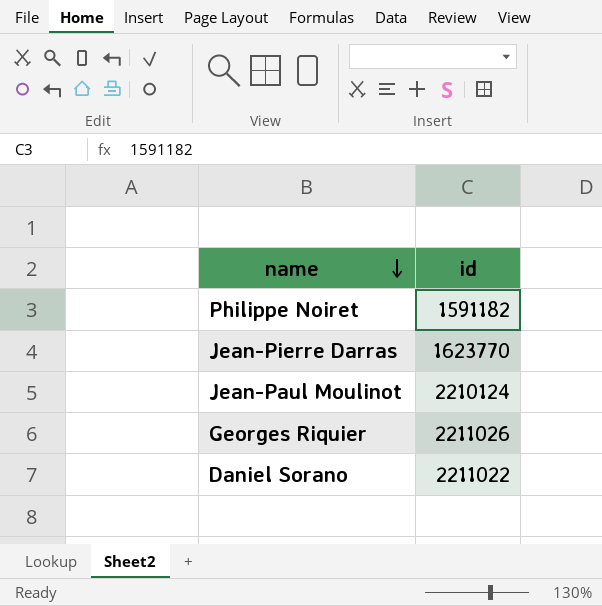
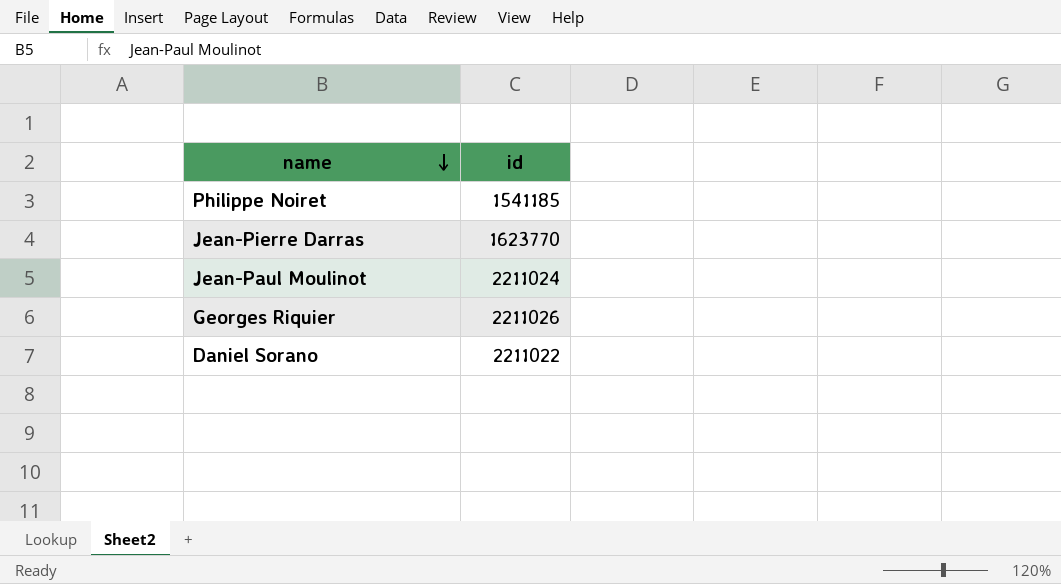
Philippe Noiret | id: 1591182 -> 1541185
Jean-Paul Moulinot | id: 2210124 -> 2211024

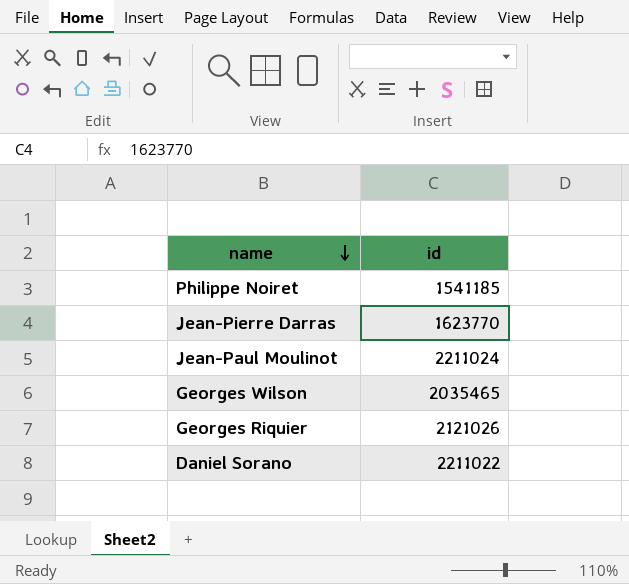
row Georges Wilson: none -> 2035465
Georges Riquier | id: 2211026 -> 2121026

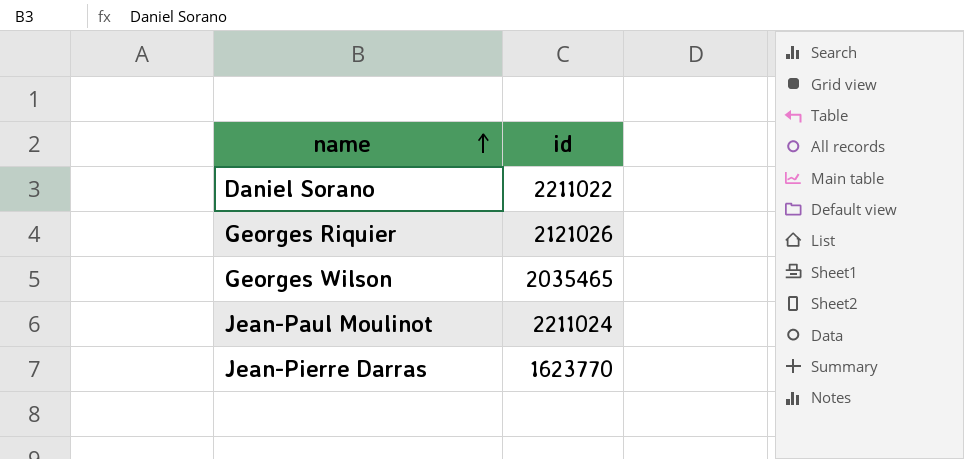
row order: name descending -> name ascending
row Philippe Noiret: 1541185 -> none

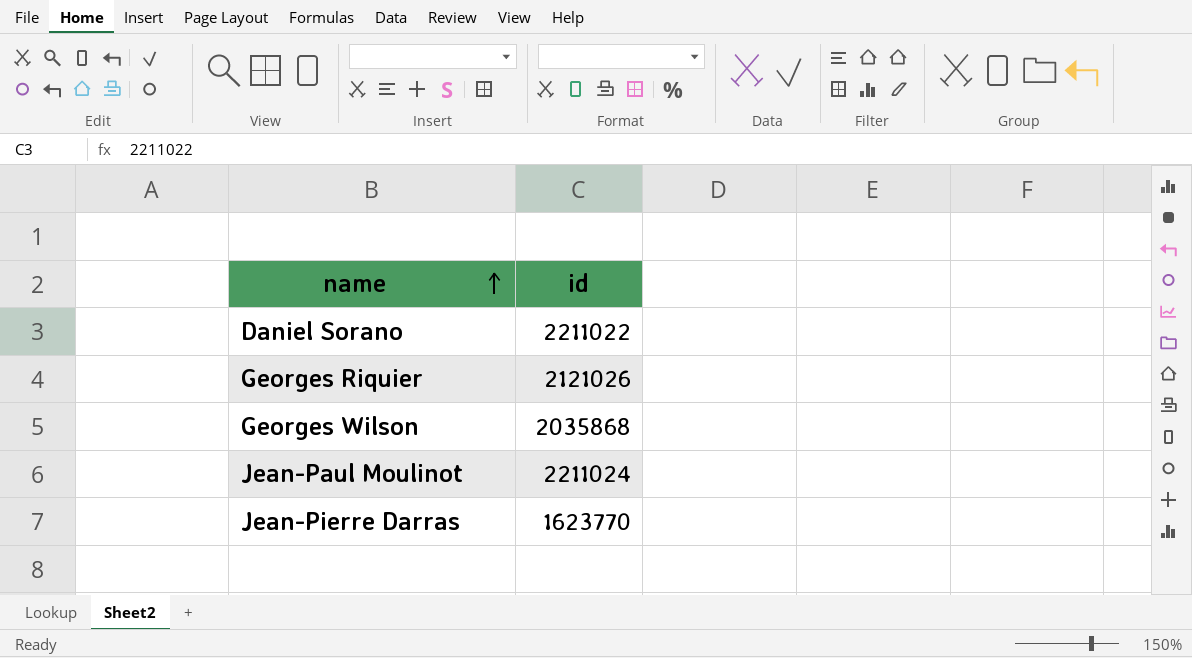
Georges Wilson | id: 2035465 -> 2035868

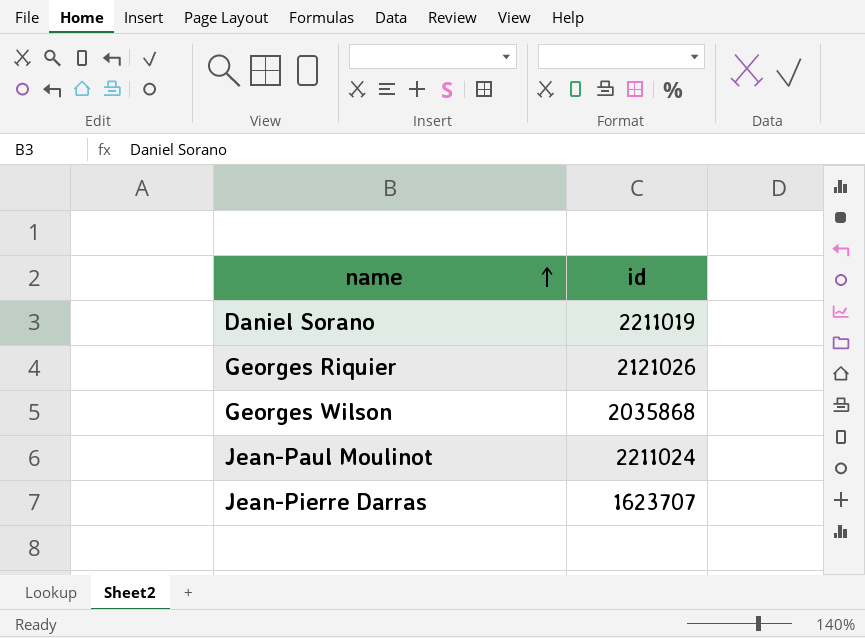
Daniel Sorano | id: 2211022 -> 2211019
Jean-Pierre Darras | id: 1623770 -> 1623707

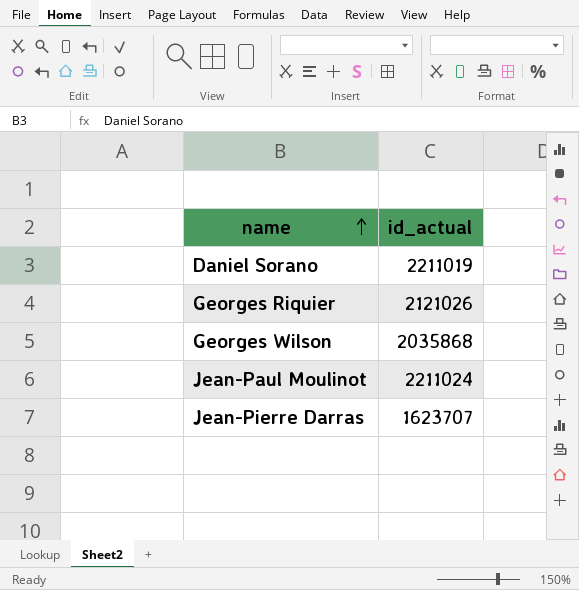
column name: id -> id_actual

